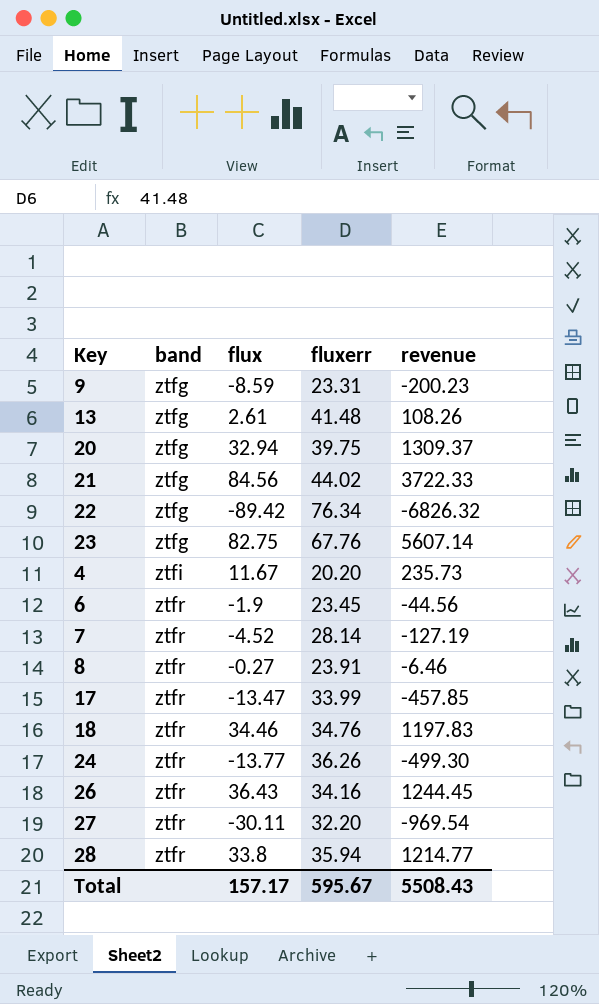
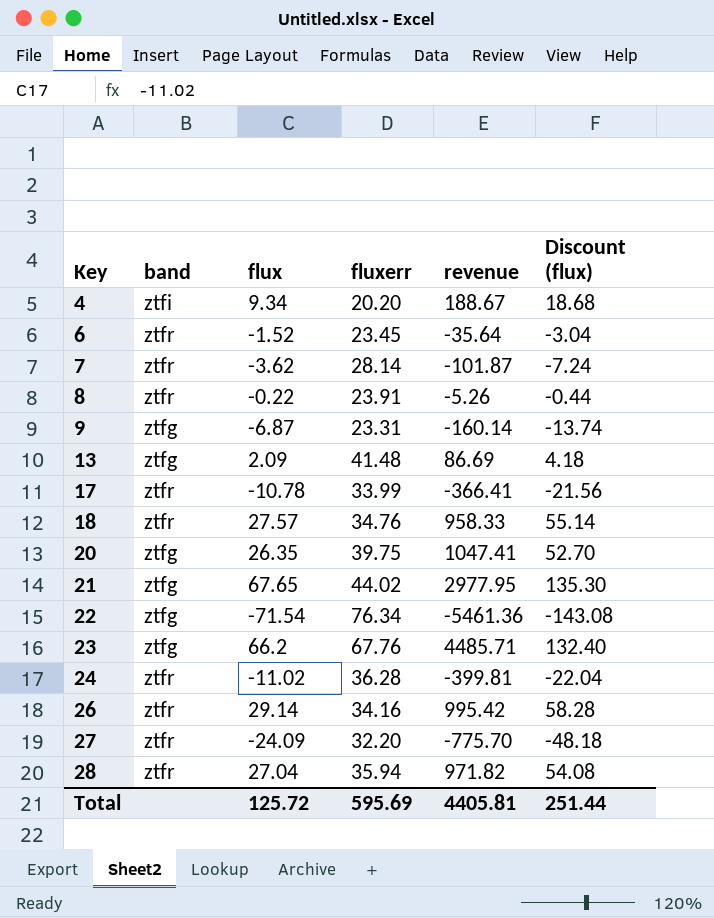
row order: band ascending -> Key ascending
column Discount (flux) | formula: none -> [flux] * 2
4 | flux: 11.67 -> 9.34
4 | revenue: 235.73 -> 188.67
6 | flux: -1.9 -> -1.52
6 | revenue: -44.56 -> -35.64
7 | flux: -4.52 -> -3.62
7 | revenue: -127.19 -> -101.87
8 | flux: -0.27 -> -0.22
8 | revenue: -6.46 -> -5.26
9 | flux: -8.59 -> -6.87
9 | revenue: -200.23 -> -160.14
13 | flux: 2.61 -> 2.09
13 | revenue: 108.26 -> 86.69
17 | flux: -13.47 -> -10.78
17 | revenue: -457.85 -> -366.41
18 | flux: 34.46 -> 27.57
18 | revenue: 1197.83 -> 958.33
20 | flux: 32.94 -> 26.35
20 | revenue: 1309.37 -> 1047.41
21 | flux: 84.56 -> 67.65
21 | revenue: 3722.33 -> 2977.95
22 | flux: -89.42 -> -71.54
22 | revenue: -6826.32 -> -5461.36
23 | flux: 82.75 -> 66.2
23 | revenue: 5607.14 -> 4485.71
24 | flux: -13.77 -> -11.02
24 | fluxerr: 36.26 -> 36.28
24 | revenue: -499.30 -> -399.81
26 | flux: 36.43 -> 29.14
26 | revenue: 1244.45 -> 995.42
27 | flux: -30.11 -> -24.09
27 | revenue: -969.54 -> -775.70
28 | flux: 33.8 -> 27.04
28 | revenue: 1214.77 -> 971.82
Total | flux: 157.17 -> 125.72
Total | fluxerr: 595.67 -> 595.69
Total | revenue: 5508.43 -> 4405.81

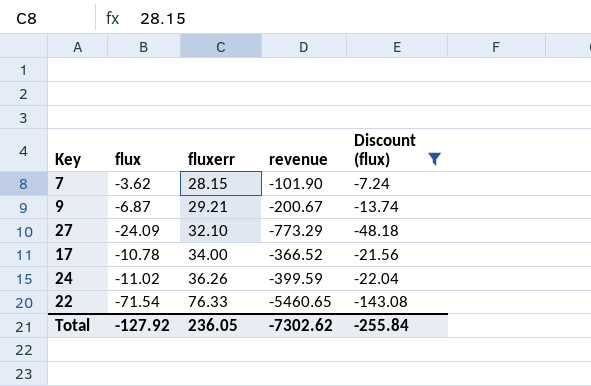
filter: none -> Discount (flux) <= -7.24
row order: Key ascending -> fluxerr ascending
column band | position: 2 -> none
7 | fluxerr: 28.14 -> 28.15
7 | revenue: -101.87 -> -101.90
9 | fluxerr: 23.31 -> 29.21
9 | revenue: -160.14 -> -200.67
27 | fluxerr: 32.20 -> 32.10
27 | revenue: -775.70 -> -773.29
17 | fluxerr: 33.99 -> 34.00
17 | revenue: -366.41 -> -366.52
24 | fluxerr: 36.28 -> 36.26
24 | revenue: -399.81 -> -399.59
22 | fluxerr: 76.34 -> 76.33
22 | revenue: -5461.36 -> -5460.65
Total | flux: 125.72 -> -127.92
Total | fluxerr: 595.69 -> 236.05
Total | revenue: 4405.81 -> -7302.62
Total | Discount (flux): 251.44 -> -255.84

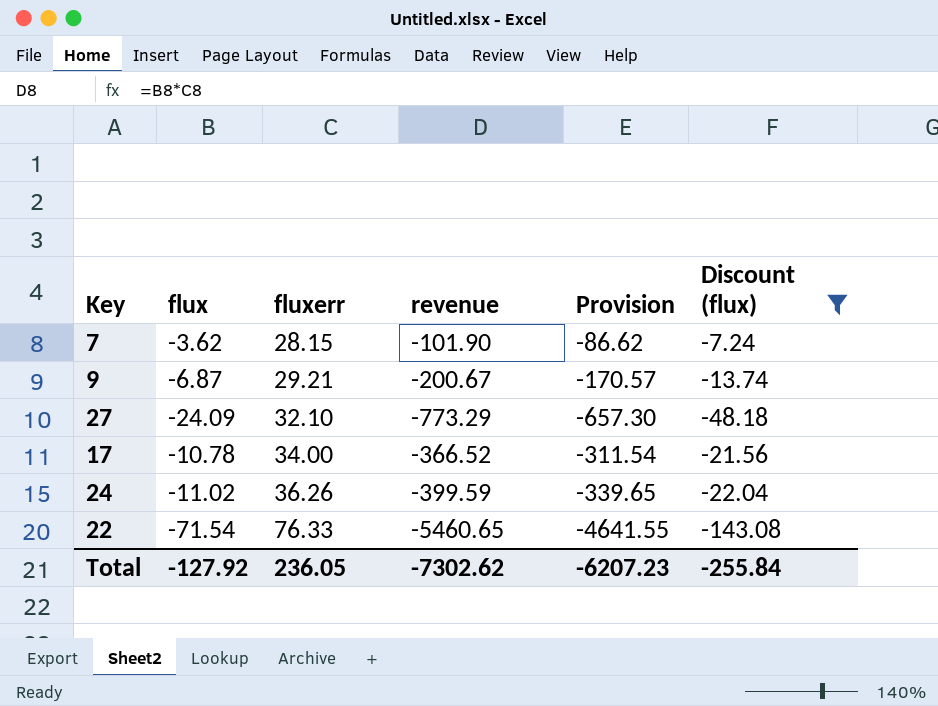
column Provision | formula: none -> [revenue] * 0.85

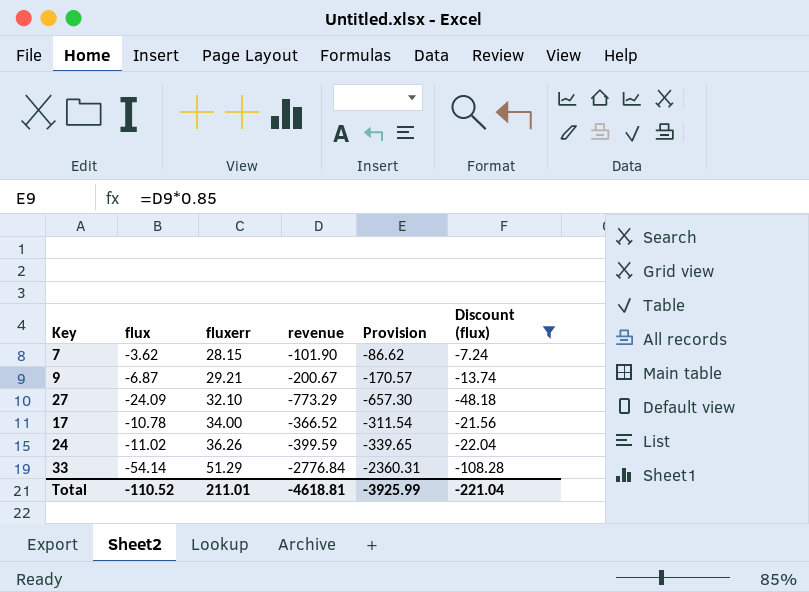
row 22: -71.54 | 76.33 | -5460.65 | -4641.55 | -143.08 -> none
row 33: none -> -54.14 | 51.29 | -2776.84 | -2360.31 | -108.28
Total | flux: -127.92 -> -110.52
Total | fluxerr: 236.05 -> 211.01
Total | revenue: -7302.62 -> -4618.81
Total | Provision: -6207.23 -> -3925.99
Total | Discount (flux): -255.84 -> -221.04

